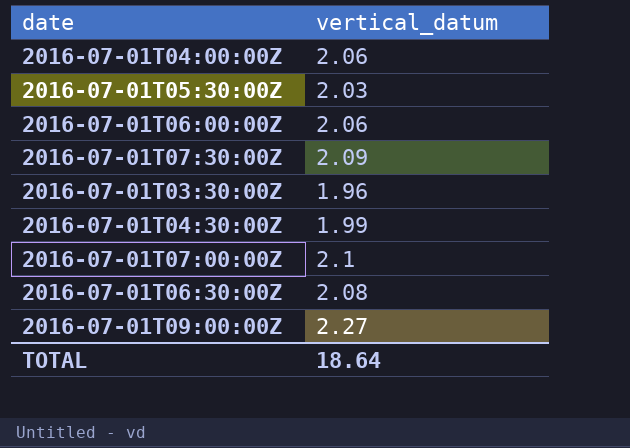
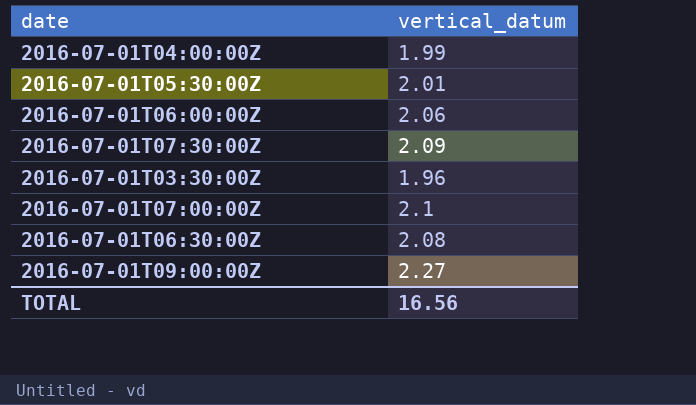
row 2016-07-01T04:30:00Z: 1.99 -> none
2016-07-01T04:00:00Z | vertical_datum: 2.06 -> 1.99
2016-07-01T05:30:00Z | vertical_datum: 2.03 -> 2.01
TOTAL | vertical_datum: 18.64 -> 16.56

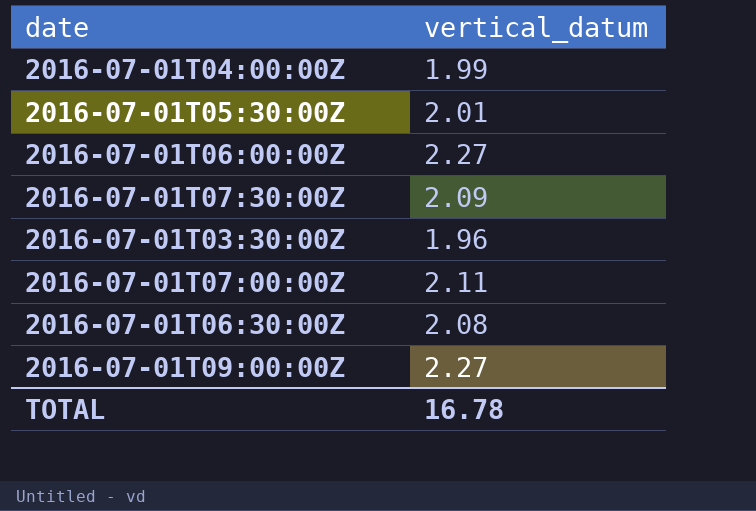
2016-07-01T06:00:00Z | vertical_datum: 2.06 -> 2.27
2016-07-01T07:00:00Z | vertical_datum: 2.1 -> 2.11
TOTAL | vertical_datum: 16.56 -> 16.78

